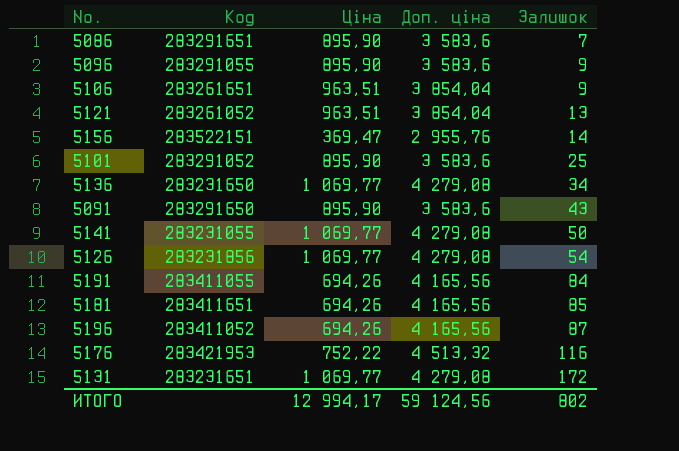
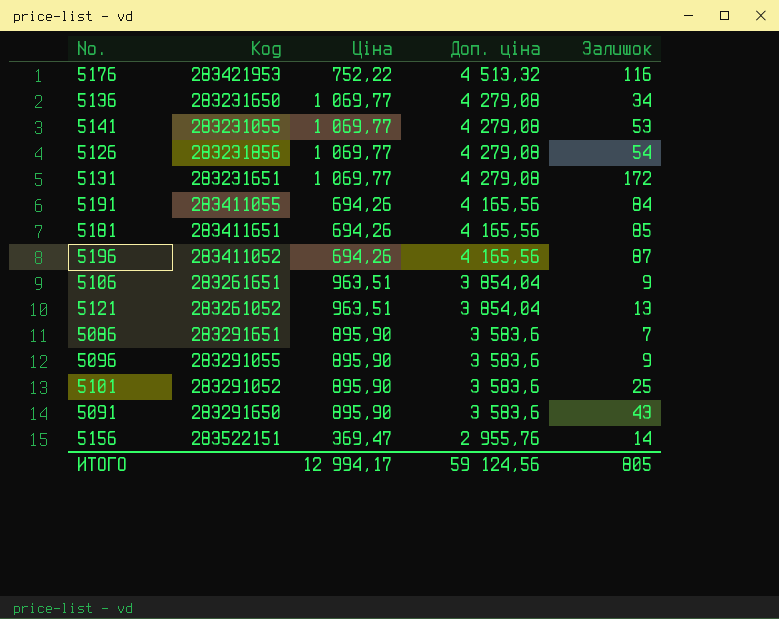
row order: Залишок ascending -> Доп. ціна descending
5141 | Залишок: 50 -> 53
ИТОГО | Залишок: 802 -> 805

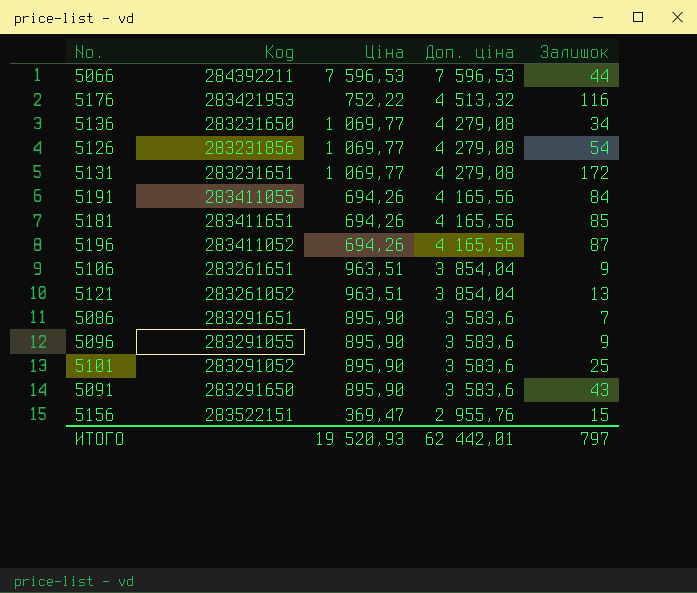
row 5141: 283231055 | 1 069,77 | 4 279,08 | 53 -> none
row 5066: none -> 284392211 | 7 596,53 | 7 596,53 | 44
5156 | Залишок: 14 -> 15
ИТОГО | Ціна: 12 994,17 -> 19 520,93
ИТОГО | Доп. ціна: 59 124,56 -> 62 442,01
ИТОГО | Залишок: 805 -> 797

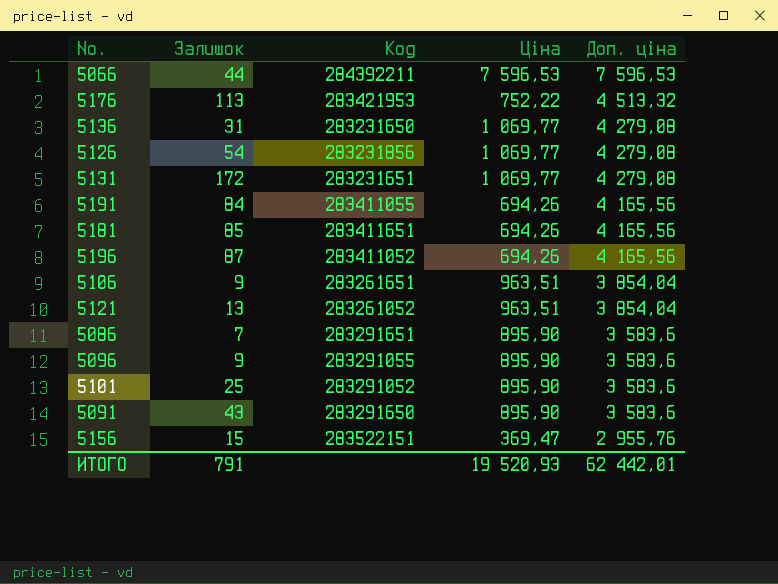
column Залишок | position: 5 -> 2
5176 | Залишок: 116 -> 113
5136 | Залишок: 34 -> 31
ИТОГО | Залишок: 797 -> 791

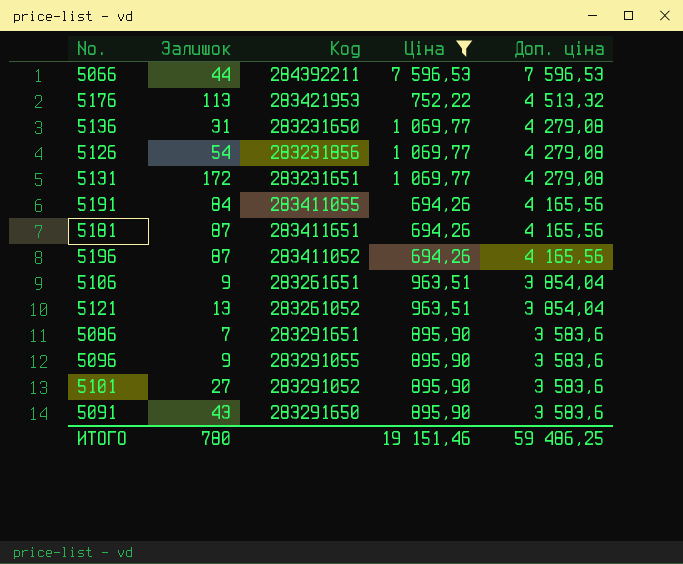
filter: none -> Ціна != 369,47
5181 | Залишок: 85 -> 87
5101 | Залишок: 25 -> 27
ИТОГО | Залишок: 791 -> 780
ИТОГО | Ціна: 19 520,93 -> 19 151,46
ИТОГО | Доп. ціна: 62 442,01 -> 59 486,25

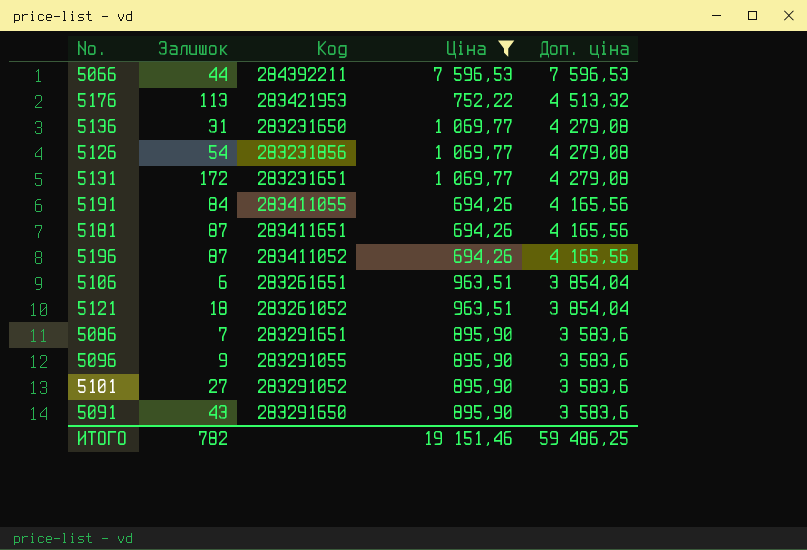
5106 | Залишок: 9 -> 6
5121 | Залишок: 13 -> 18
ИТОГО | Залишок: 780 -> 782

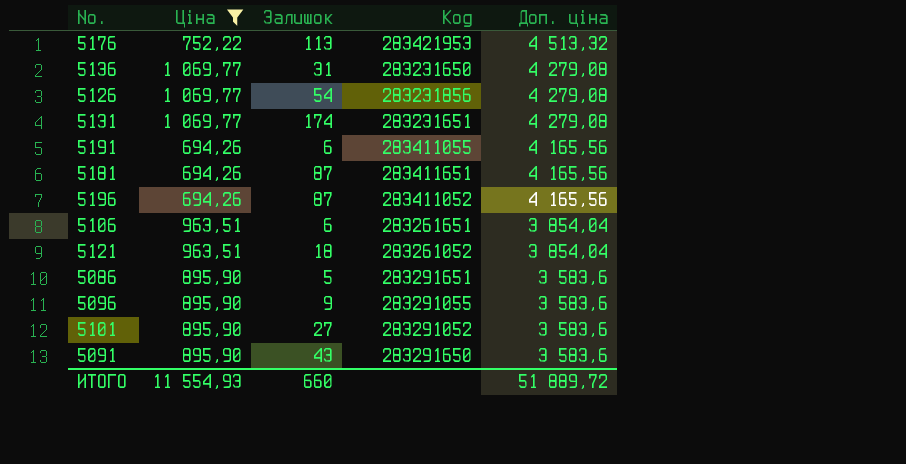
column Ціна | position: 4 -> 2
row 5066: 44 | 284392211 | 7 596,53 | 7 596,53 -> none
5131 | Залишок: 172 -> 174
5191 | Залишок: 84 -> 6
5086 | Залишок: 7 -> 5
ИТОГО | Ціна: 19 151,46 -> 11 554,93
ИТОГО | Залишок: 782 -> 660
ИТОГО | Доп. ціна: 59 486,25 -> 51 889,72

